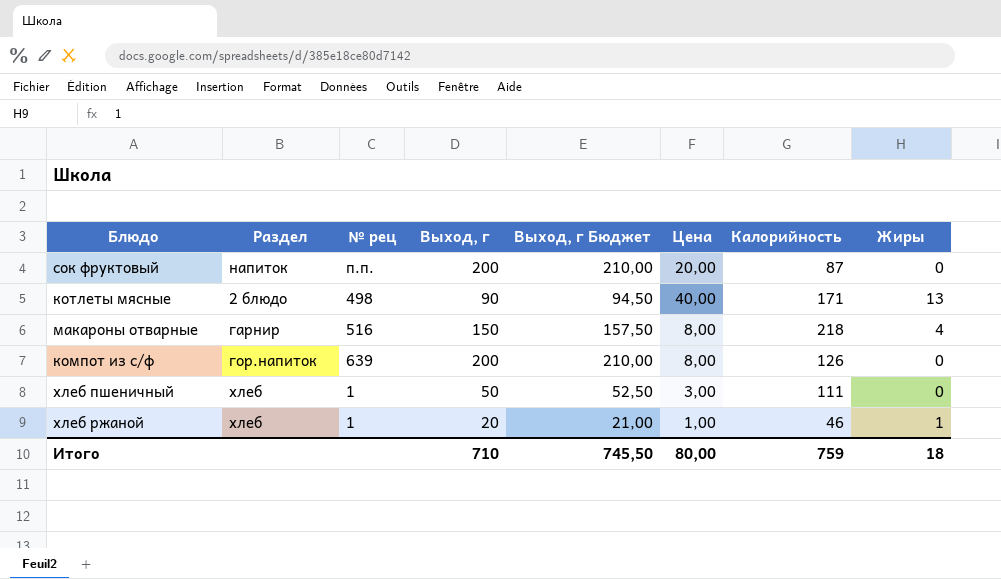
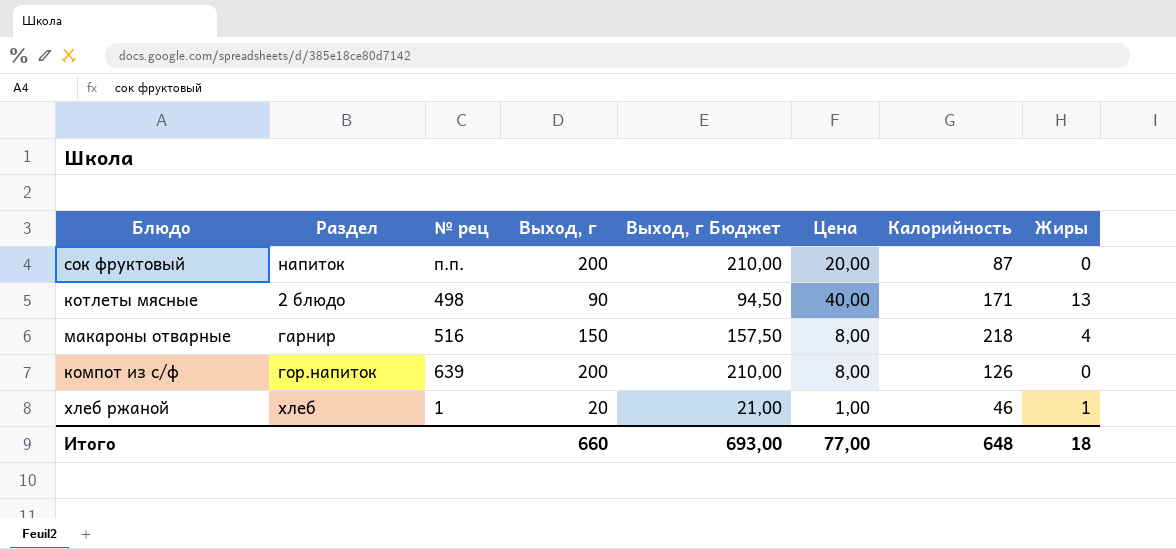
row хлеб пшеничный: хлеб | 1 | 50 | 52,50 | 3,00 | 111 | 0 -> none
Итого | Выход, г: 710 -> 660
Итого | Выход, г Бюджет: 745,50 -> 693,00
Итого | Цена: 80,00 -> 77,00
Итого | Калорийность: 759 -> 648

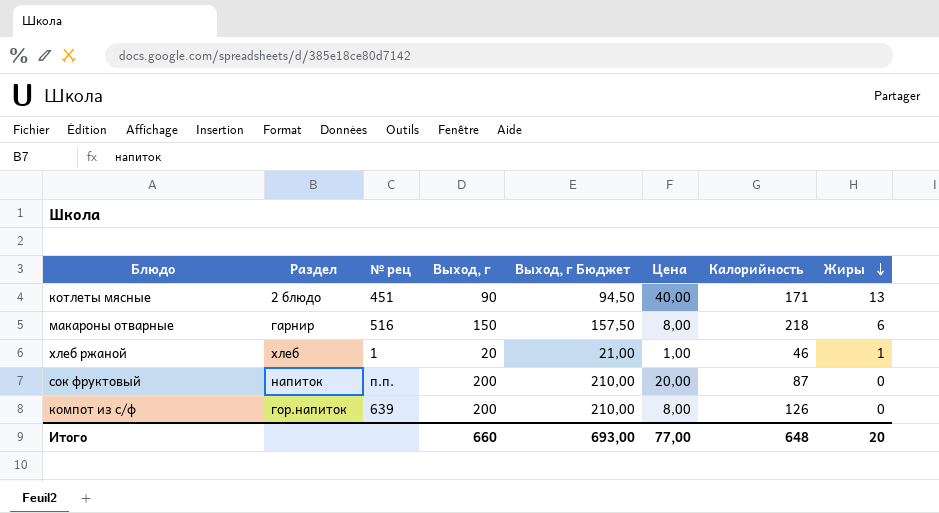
row order: none -> Жиры descending
котлеты мясные | № рец: 498 -> 451
макароны отварные | Жиры: 4 -> 6
Итого | Жиры: 18 -> 20

